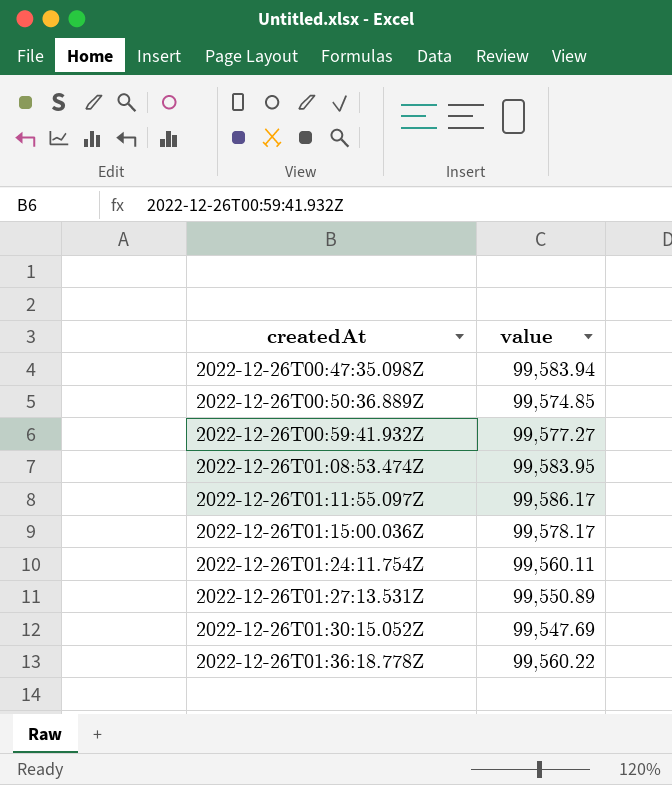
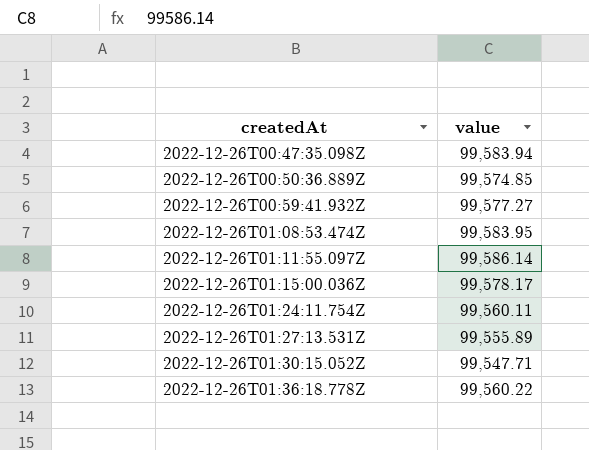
2022-12-26T01:11:55.097Z | value: 99,586.17 -> 99,586.14
2022-12-26T01:27:13.531Z | value: 99,550.89 -> 99,555.89
2022-12-26T01:30:15.052Z | value: 99,547.69 -> 99,547.71

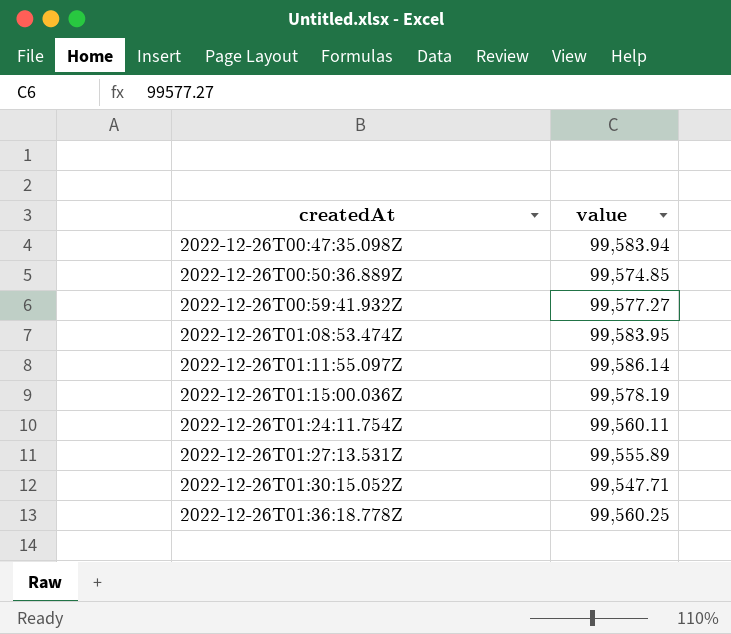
2022-12-26T01:15:00.036Z | value: 99,578.17 -> 99,578.19
2022-12-26T01:36:18.778Z | value: 99,560.22 -> 99,560.25

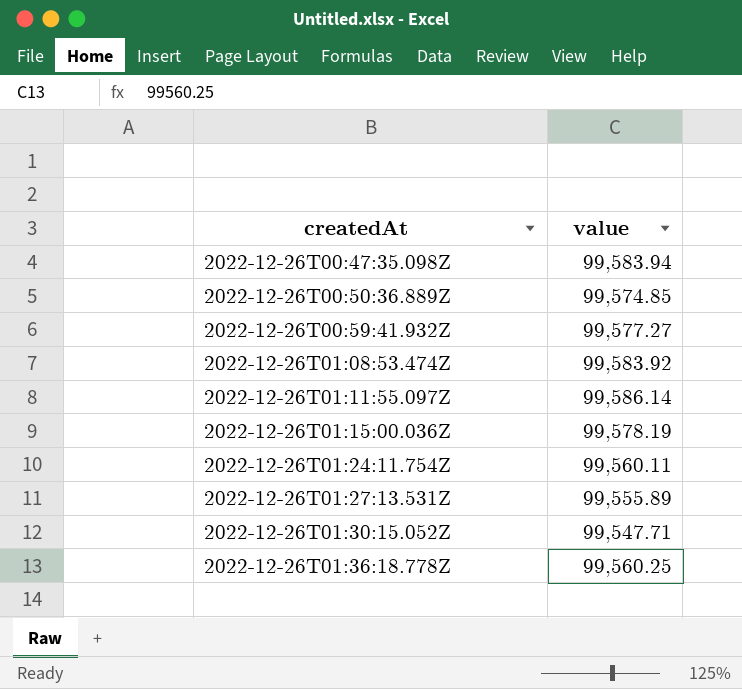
2022-12-26T01:08:53.474Z | value: 99,583.95 -> 99,583.92

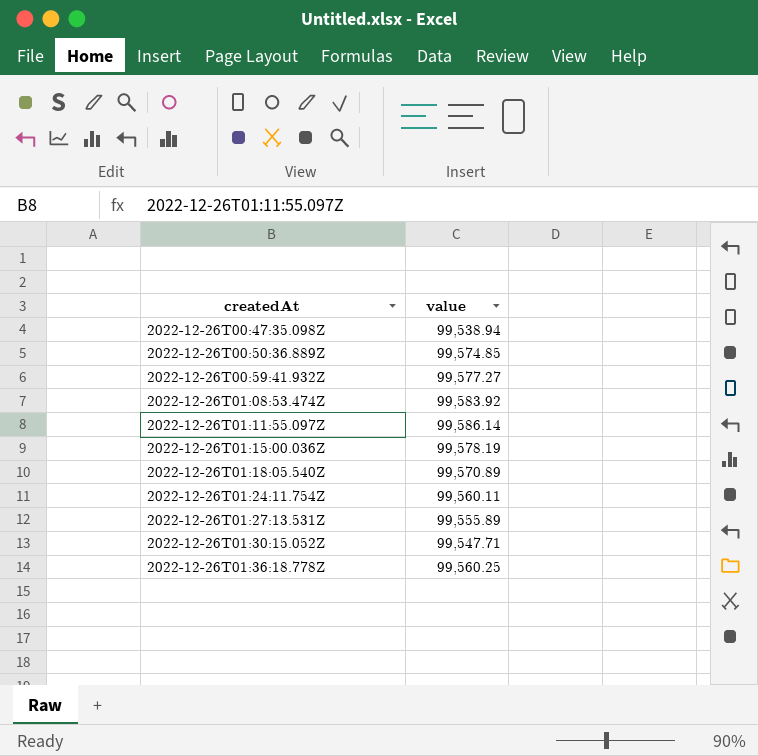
2022-12-26T00:47:35.098Z | value: 99,583.94 -> 99,538.94
row 2022-12-26T01:18:05.540Z: none -> 99,570.89

